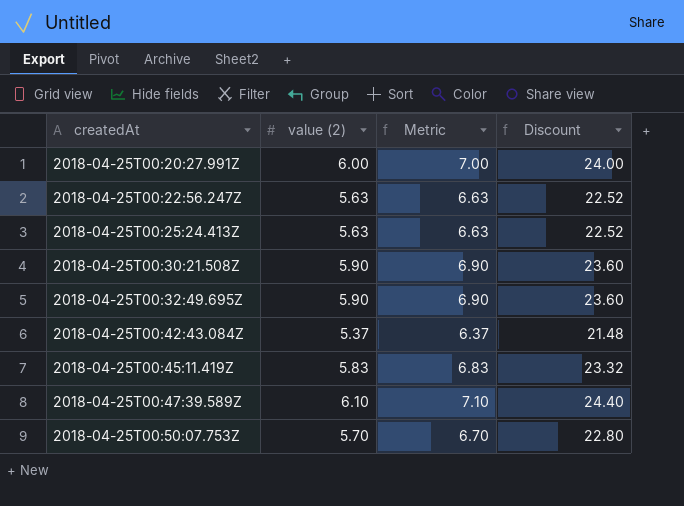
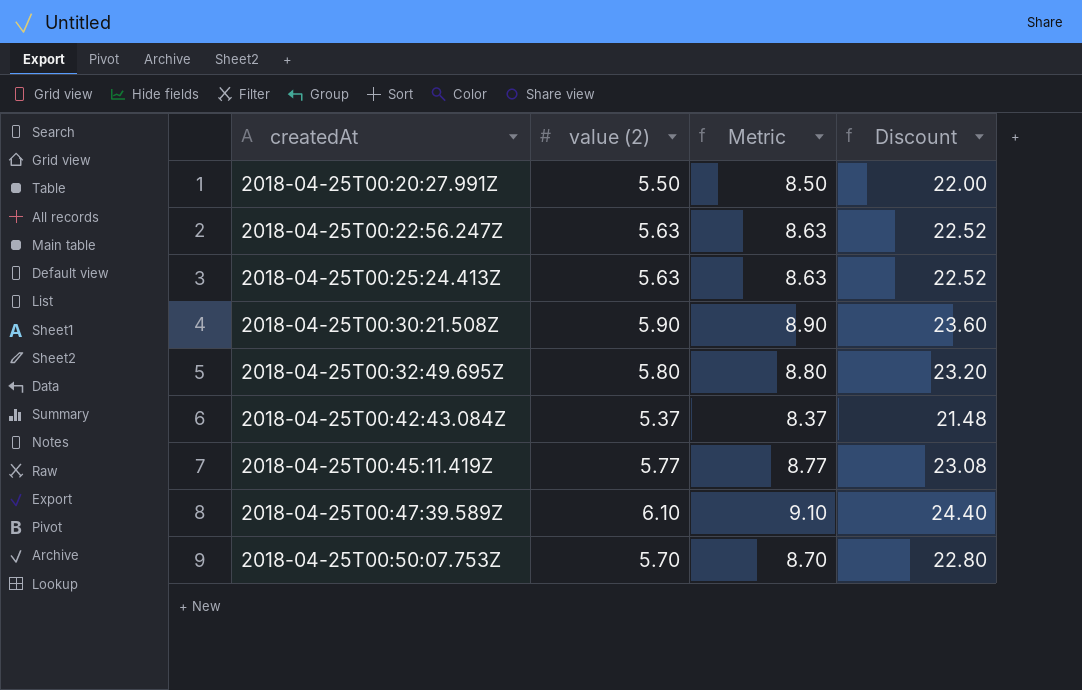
column Metric | formula: [value (2)] + 1 -> [value (2)] + 3
2018-04-25T00:20:27.991Z | value (2): 6.00 -> 5.50
2018-04-25T00:20:27.991Z | Discount: 24.00 -> 22.00
2018-04-25T00:32:49.695Z | value (2): 5.90 -> 5.80
2018-04-25T00:32:49.695Z | Discount: 23.60 -> 23.20
2018-04-25T00:45:11.419Z | value (2): 5.83 -> 5.77
2018-04-25T00:45:11.419Z | Discount: 23.32 -> 23.08

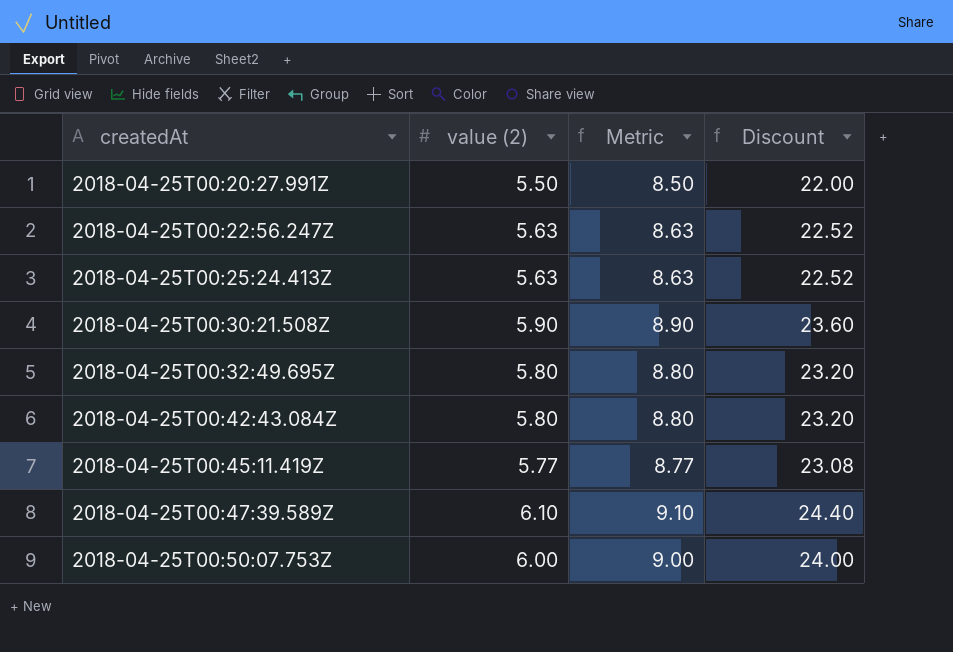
2018-04-25T00:42:43.084Z | value (2): 5.37 -> 5.80
2018-04-25T00:42:43.084Z | Metric: 8.37 -> 8.80
2018-04-25T00:42:43.084Z | Discount: 21.48 -> 23.20
2018-04-25T00:50:07.753Z | value (2): 5.70 -> 6.00
2018-04-25T00:50:07.753Z | Metric: 8.70 -> 9.00
2018-04-25T00:50:07.753Z | Discount: 22.80 -> 24.00

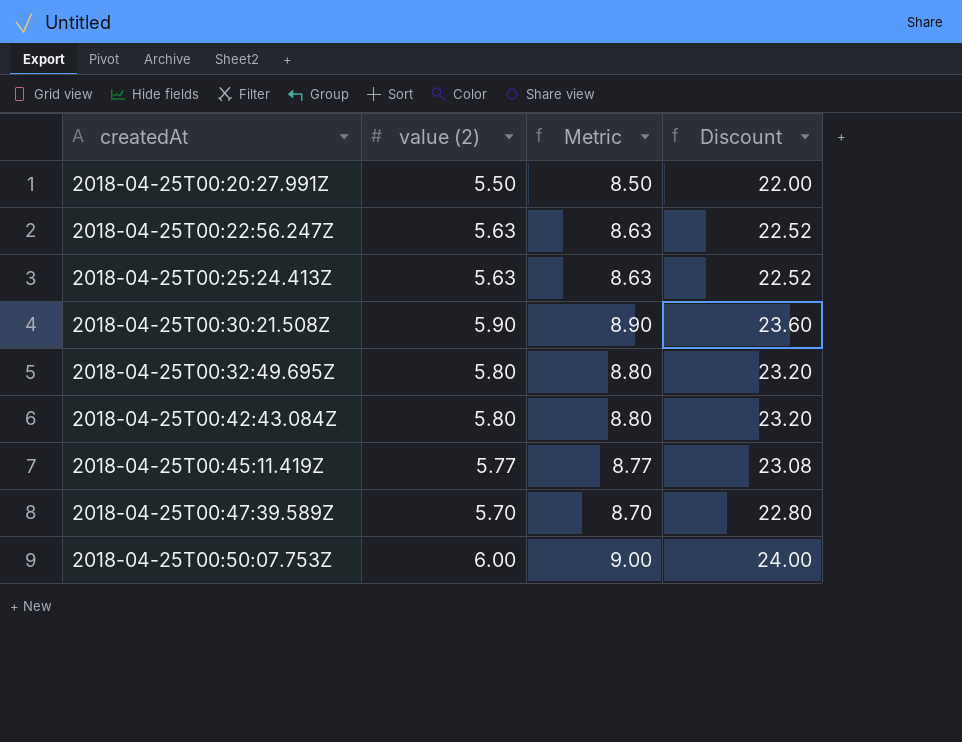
2018-04-25T00:47:39.589Z | value (2): 6.10 -> 5.70
2018-04-25T00:47:39.589Z | Metric: 9.10 -> 8.70
2018-04-25T00:47:39.589Z | Discount: 24.40 -> 22.80

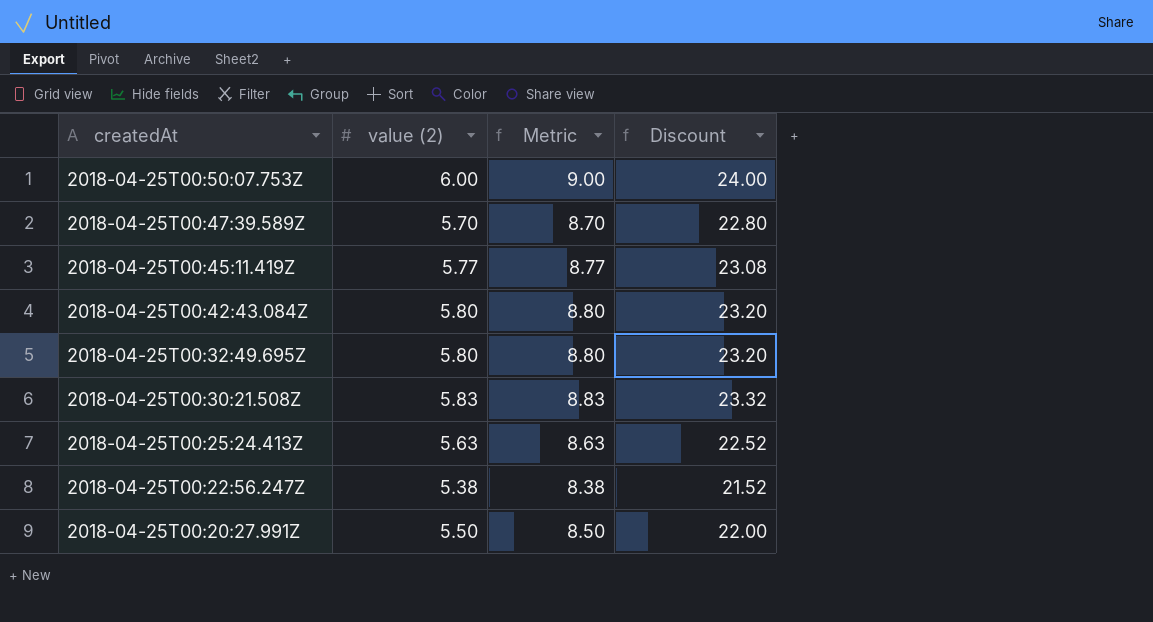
row order: createdAt ascending -> createdAt descending
2018-04-25T00:30:21.508Z | value (2): 5.90 -> 5.83
2018-04-25T00:30:21.508Z | Metric: 8.90 -> 8.83
2018-04-25T00:30:21.508Z | Discount: 23.60 -> 23.32
2018-04-25T00:22:56.247Z | value (2): 5.63 -> 5.38
2018-04-25T00:22:56.247Z | Metric: 8.63 -> 8.38
2018-04-25T00:22:56.247Z | Discount: 22.52 -> 21.52

